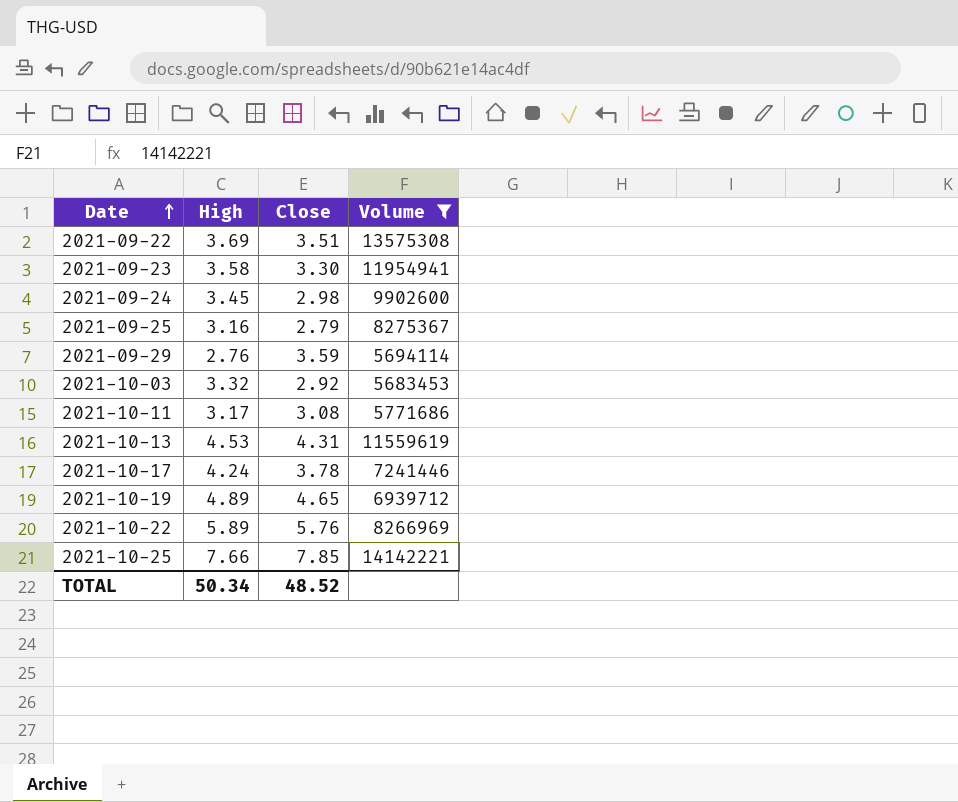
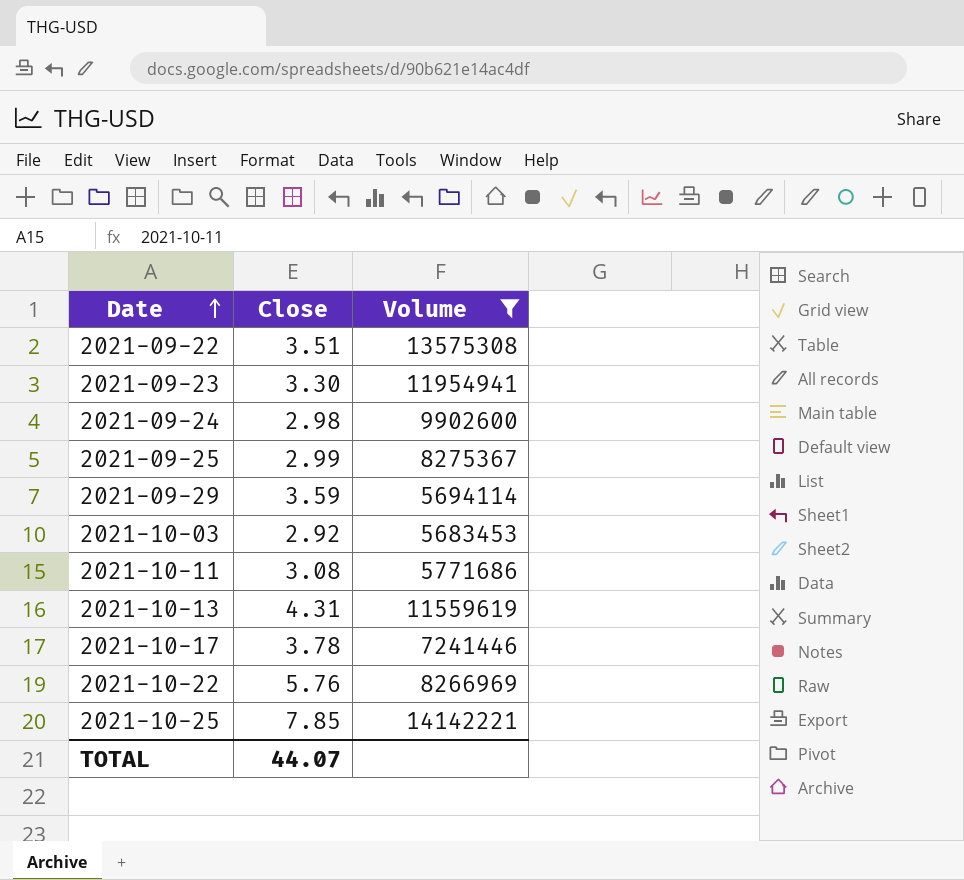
column High | position: 2 -> none
row 2021-10-19: 4.89 | 4.65 | 6939712 -> none
2021-09-25 | Close: 2.79 -> 2.99
TOTAL | Close: 48.52 -> 44.07

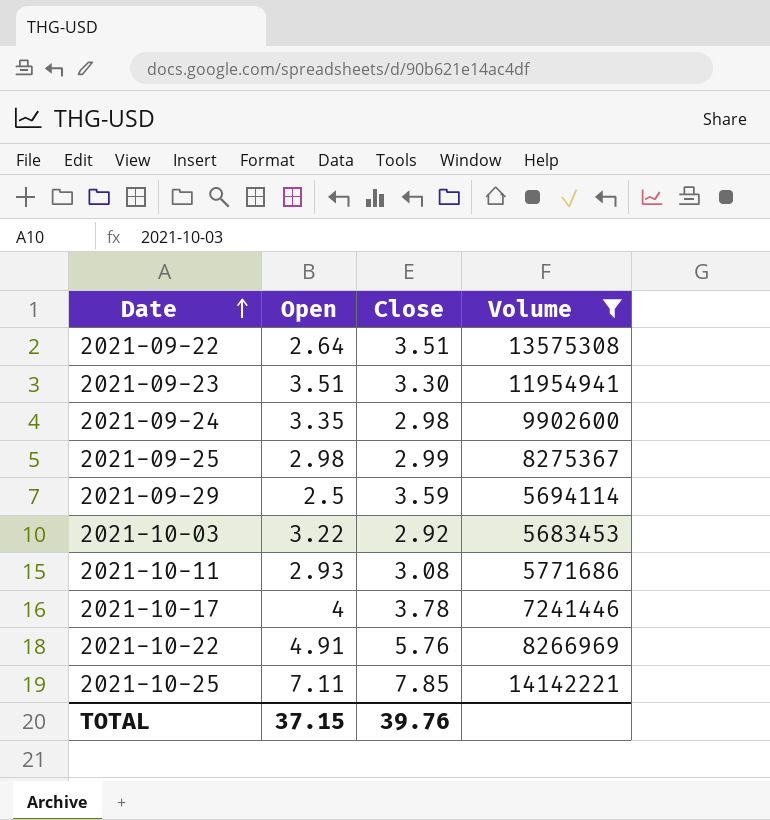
column Open | position: none -> 2
row 2021-10-13: 4.31 | 11559619 -> none
TOTAL | Close: 44.07 -> 39.76

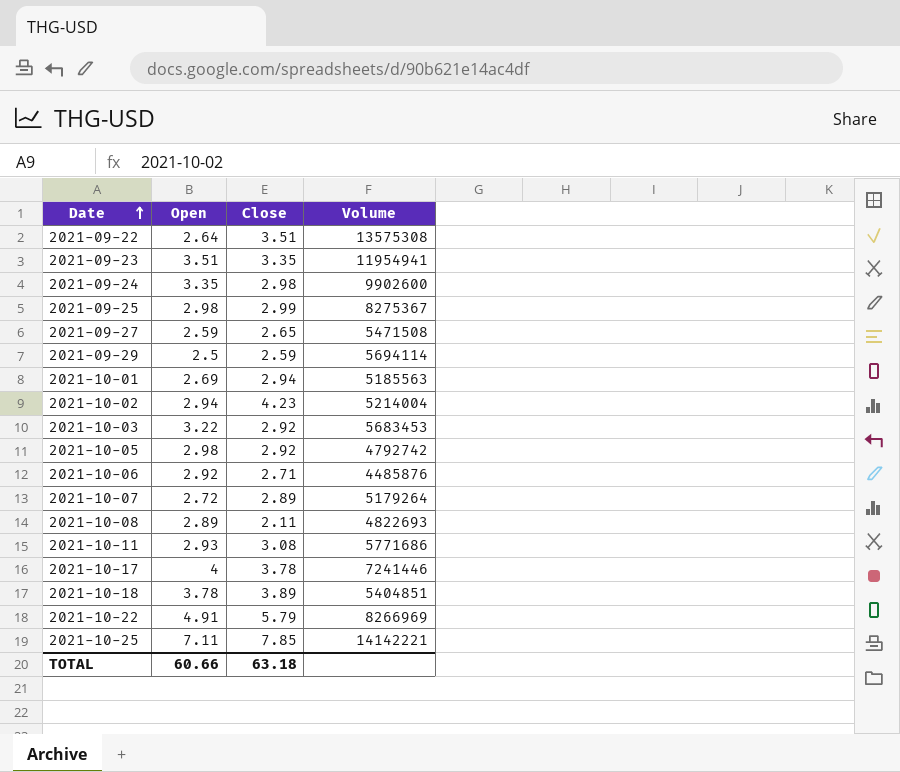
filter: Volume >= 5683453 -> none
2021-09-23 | Close: 3.30 -> 3.35
2021-09-29 | Close: 3.59 -> 2.59
2021-10-22 | Close: 5.76 -> 5.79
TOTAL | Open: 37.15 -> 60.66
TOTAL | Close: 39.76 -> 63.18

